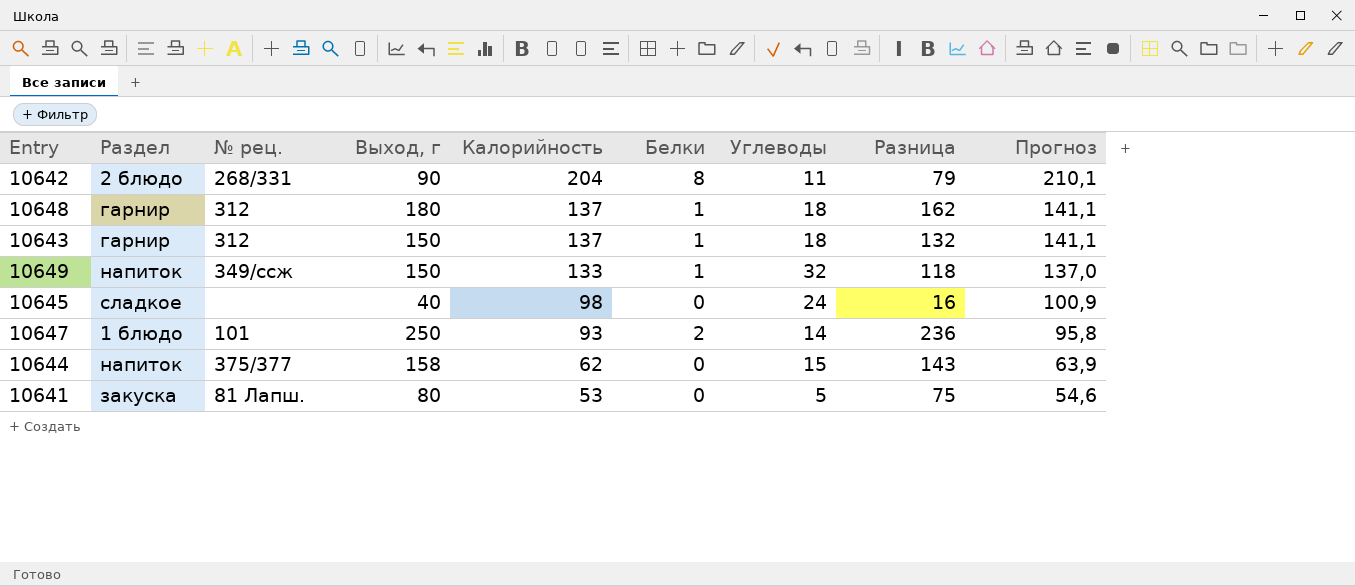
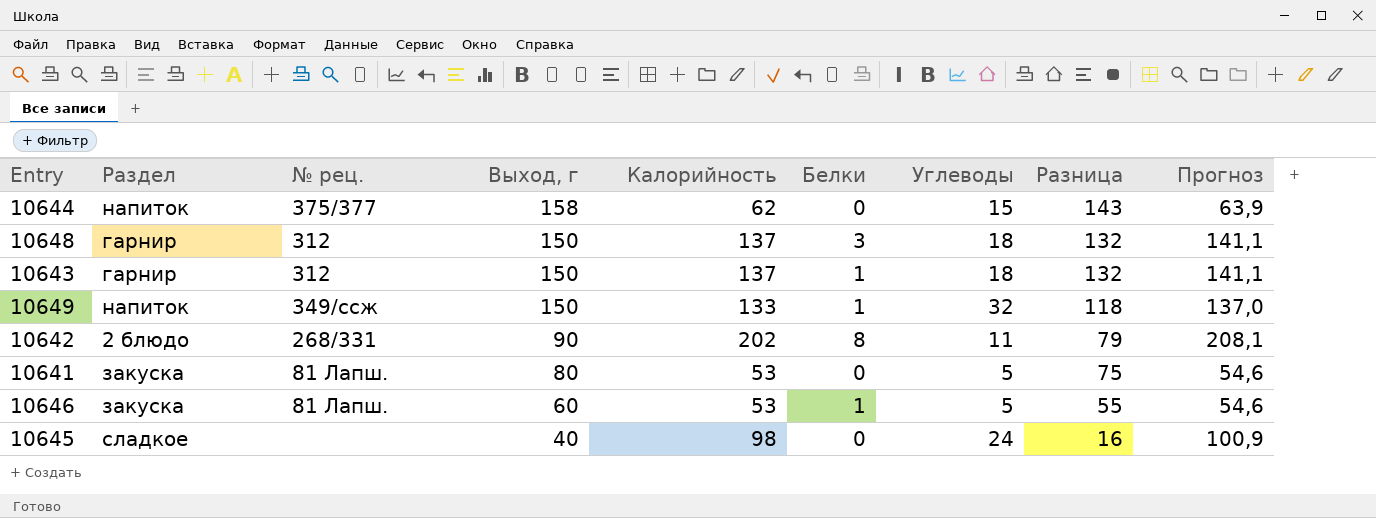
row order: Калорийность descending -> Выход, г descending
row 10647: 1 блюдо | 101 | 250 | 93 | 2 | 14 | 236 | 95,8 -> none
10648 | Выход, г: 180 -> 150
10648 | Белки: 1 -> 3
10648 | Разница: 162 -> 132
10642 | Калорийность: 204 -> 202
10642 | Прогноз: 210,1 -> 208,1
row 10646: none -> закуска | 81 Лапш. | 60 | 53 | 1 | 5 | 55 | 54,6

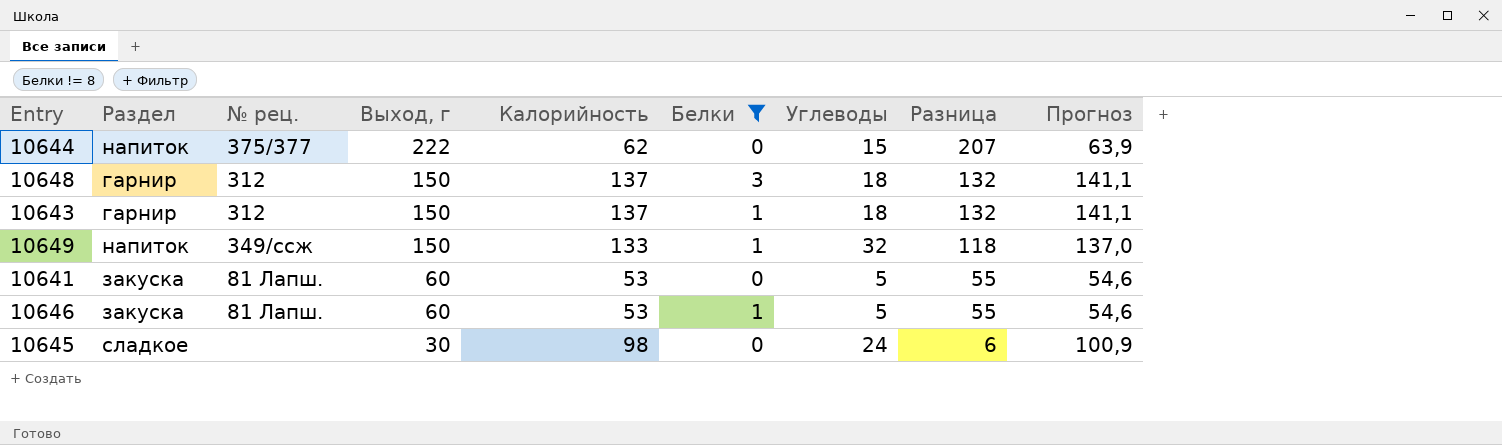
filter: none -> Белки != 8
10644 | Выход, г: 158 -> 222
10644 | Разница: 143 -> 207
10641 | Выход, г: 80 -> 60
10641 | Разница: 75 -> 55
10645 | Выход, г: 40 -> 30
10645 | Разница: 16 -> 6

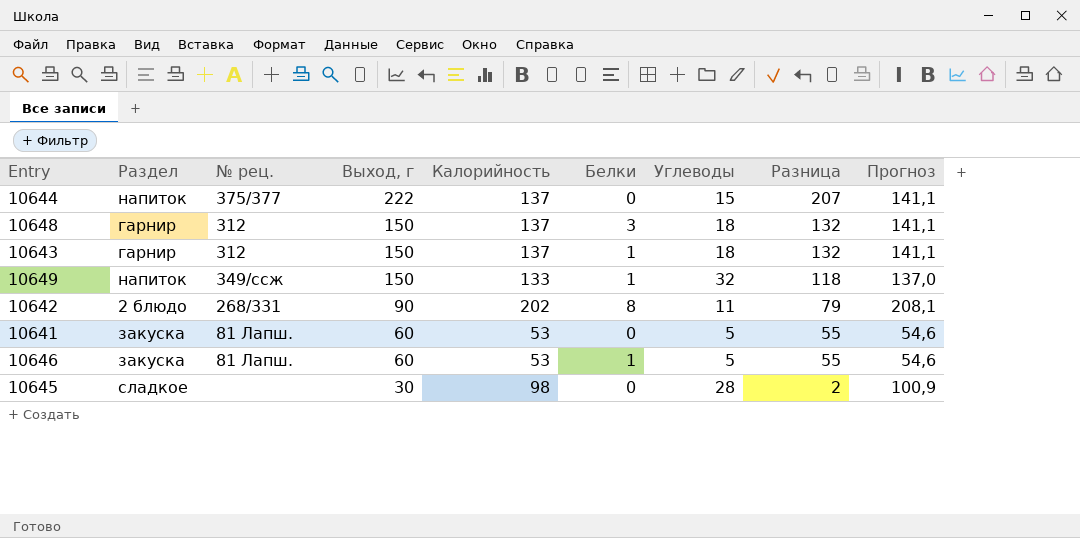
filter: Белки != 8 -> none
10644 | Калорийность: 62 -> 137
10644 | Прогноз: 63,9 -> 141,1
10645 | Углеводы: 24 -> 28
10645 | Разница: 6 -> 2

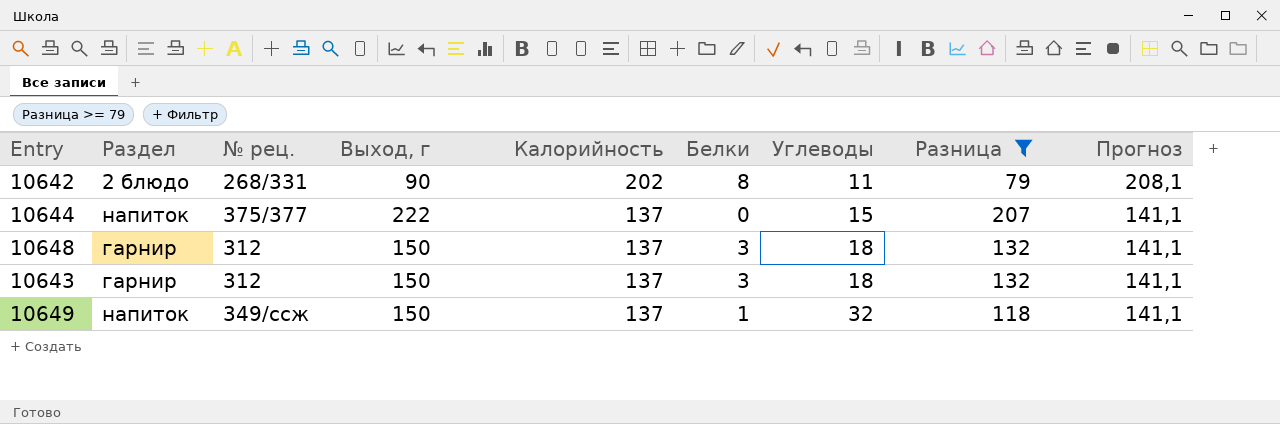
filter: none -> Разница >= 79
row order: Выход, г descending -> Калорийность descending
10643 | Белки: 1 -> 3
10649 | Калорийность: 133 -> 137
10649 | Прогноз: 137,0 -> 141,1

